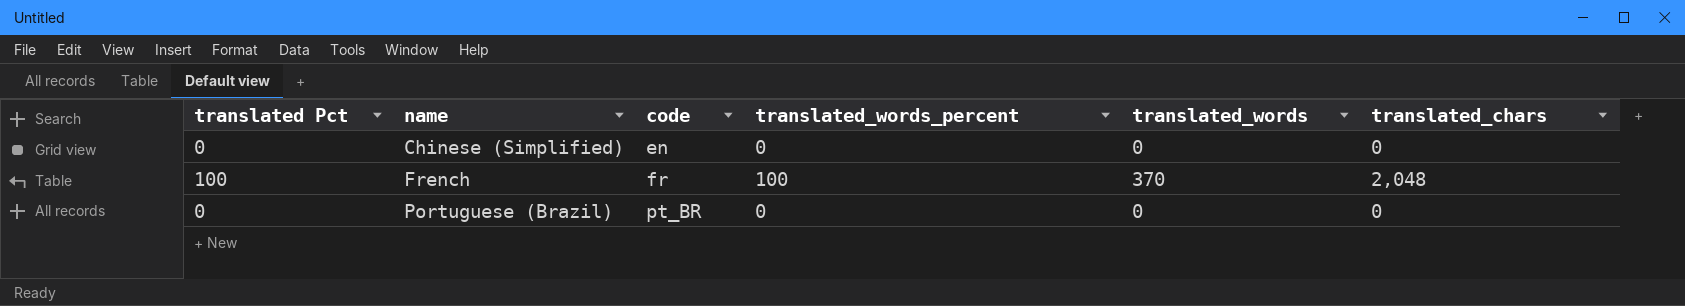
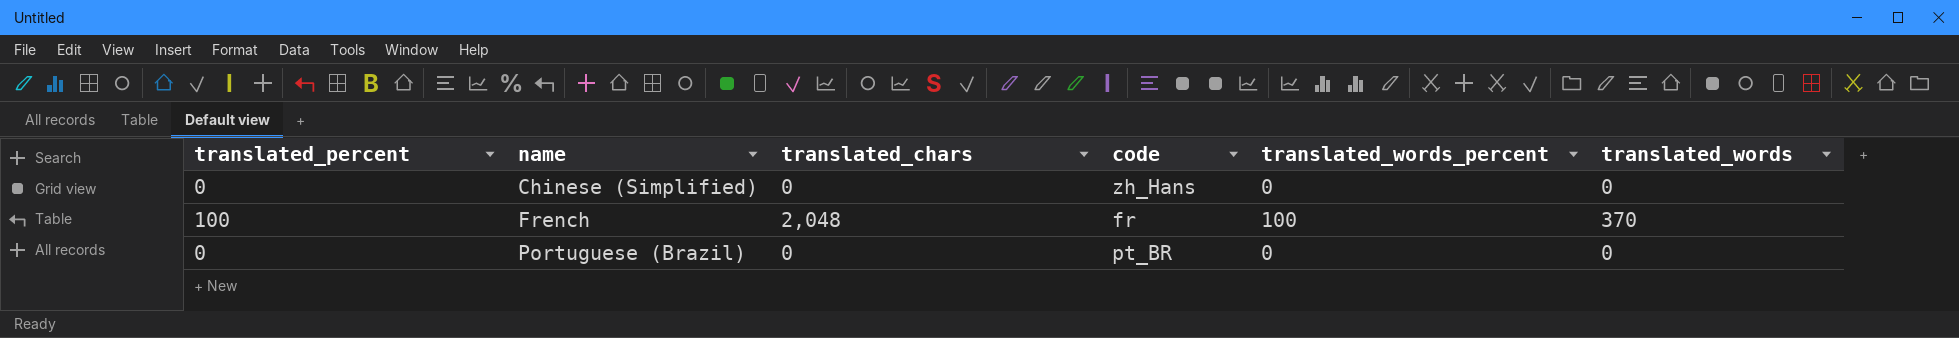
column name: translated Pct -> translated_percent
column translated_chars | position: 6 -> 3
Chinese (Simplified) | code: en -> zh_Hans

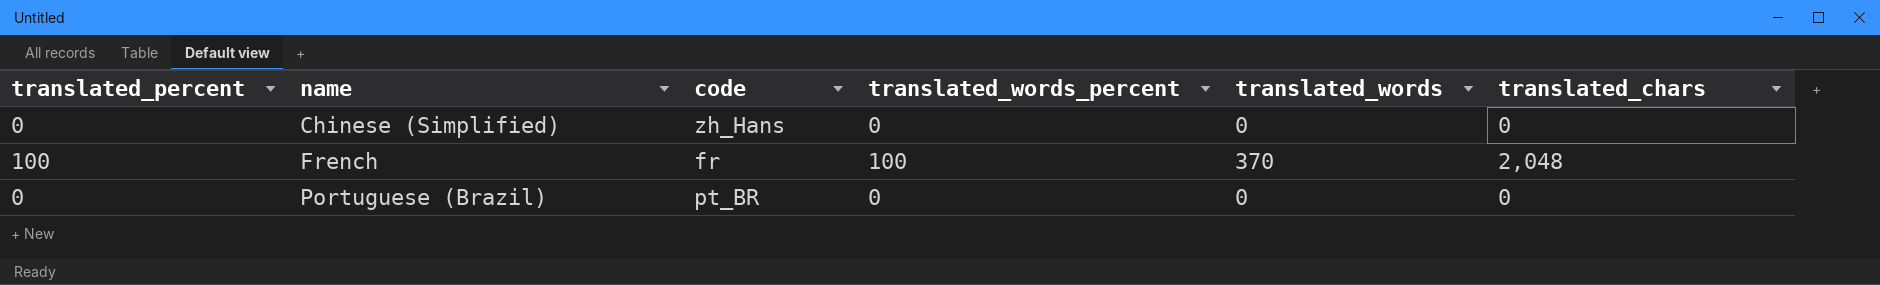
column translated_chars | position: 3 -> 6

